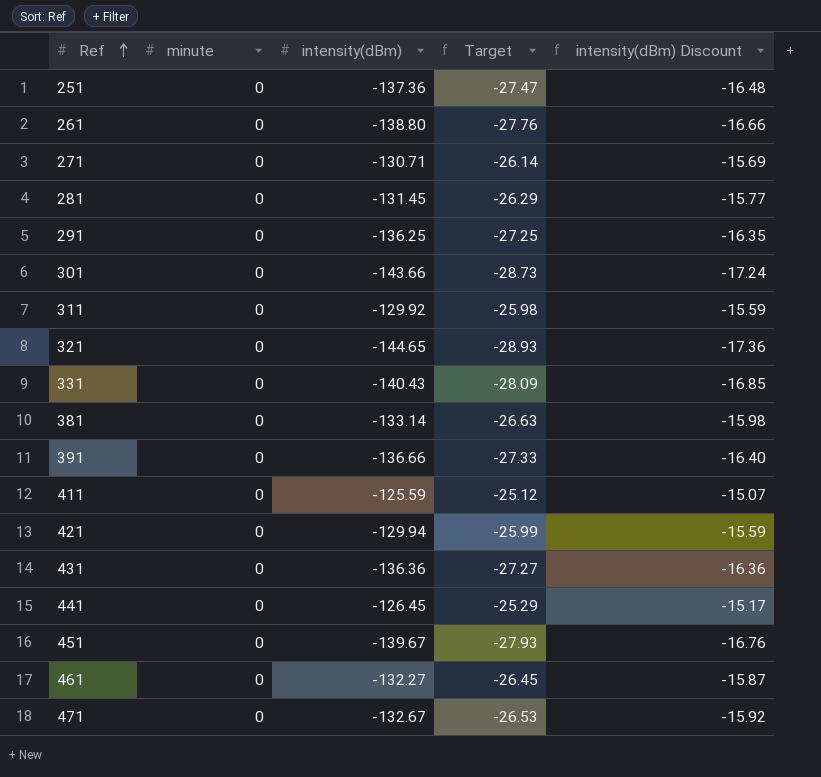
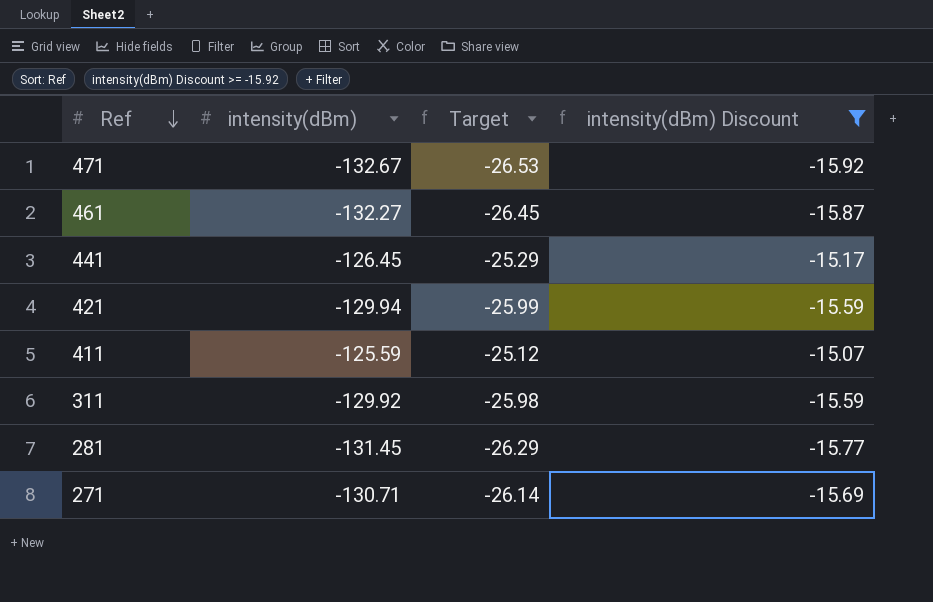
filter: none -> intensity(dBm) Discount >= -15.92
row order: Ref ascending -> Ref descending
column minute | position: 2 -> none

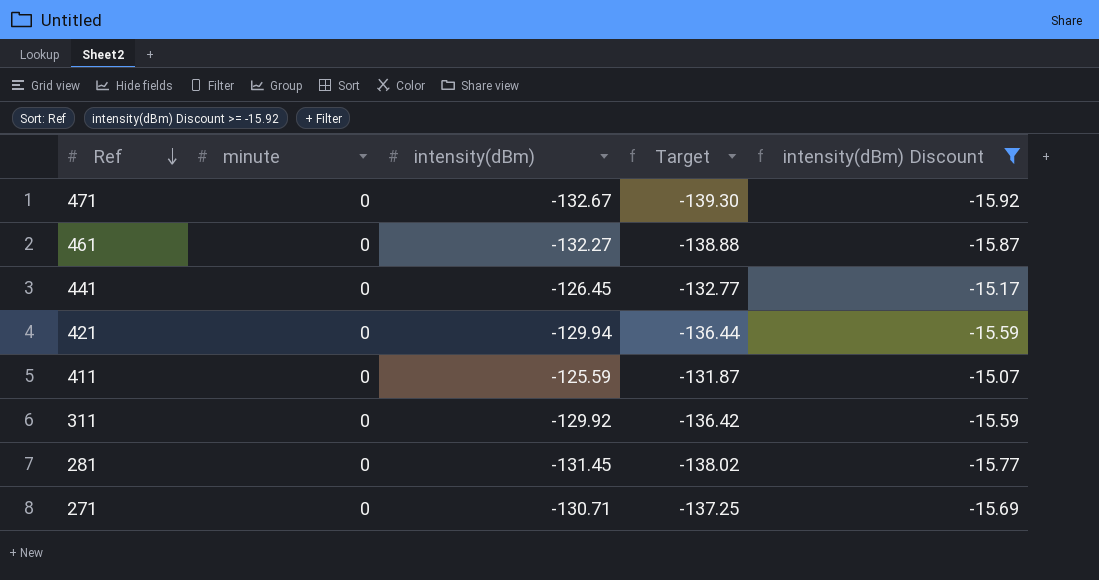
column minute | position: none -> 2
column Target | formula: [intensity(dBm)] * 0.2 -> [intensity(dBm)] * 1.05

